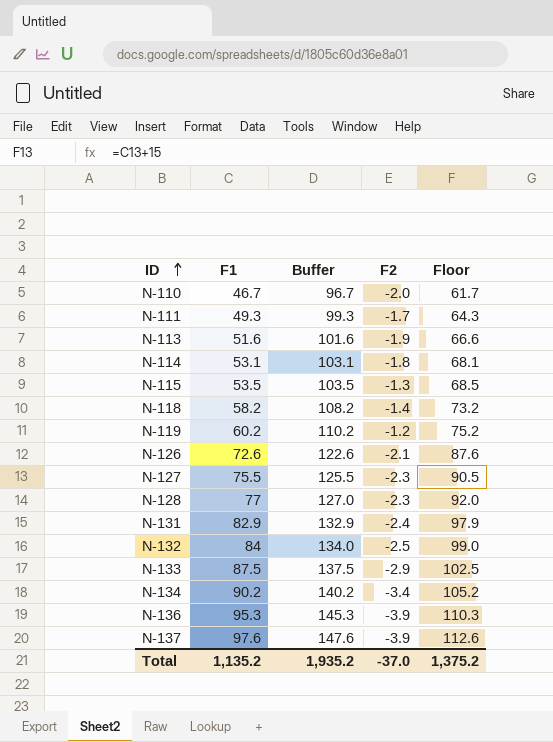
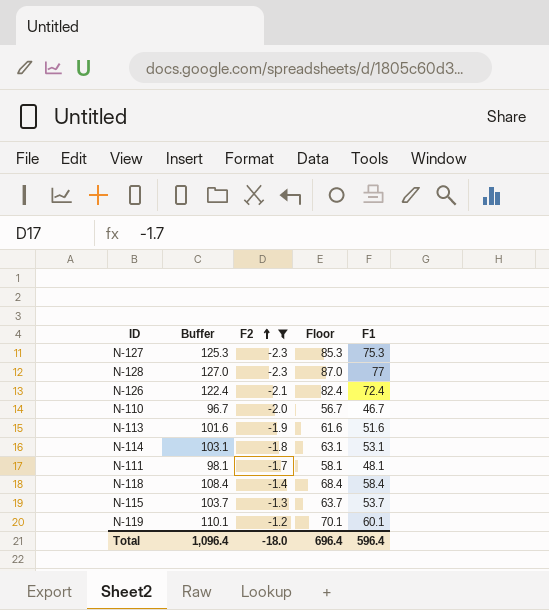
filter: none -> F2 >= -2.3
row order: ID ascending -> F2 ascending
column Floor | formula: [F1] + 15 -> [F1] + 10
column F1 | position: 2 -> 5
N-127 | Buffer: 125.5 -> 125.3
N-127 | F1: 75.5 -> 75.3
N-126 | Buffer: 122.6 -> 122.4
N-126 | F1: 72.6 -> 72.4
N-111 | Buffer: 99.3 -> 98.1
N-111 | F1: 49.3 -> 48.1
N-118 | Buffer: 108.2 -> 108.4
N-118 | F1: 58.2 -> 58.4
N-115 | Buffer: 103.5 -> 103.7
N-115 | F1: 53.5 -> 53.7
N-119 | Buffer: 110.2 -> 110.1
N-119 | F1: 60.2 -> 60.1
Total | Buffer: 1,935.2 -> 1,096.4
Total | F2: -37.0 -> -18.0
Total | Floor: 1,375.2 -> 696.4
Total | F1: 1,135.2 -> 596.4

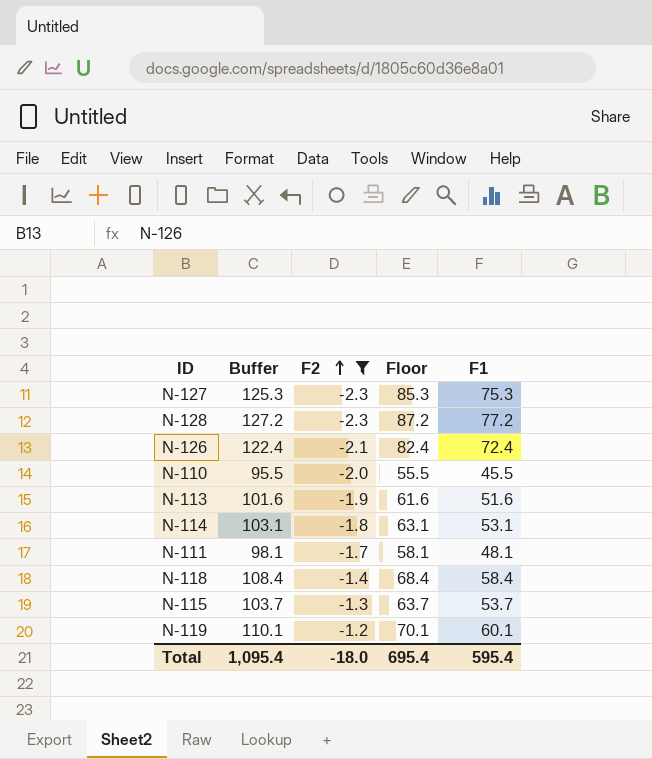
N-128 | Buffer: 127.0 -> 127.2
N-128 | Floor: 87.0 -> 87.2
N-128 | F1: 77 -> 77.2
N-110 | Buffer: 96.7 -> 95.5
N-110 | Floor: 56.7 -> 55.5
N-110 | F1: 46.7 -> 45.5
Total | Buffer: 1,096.4 -> 1,095.4
Total | Floor: 696.4 -> 695.4
Total | F1: 596.4 -> 595.4

